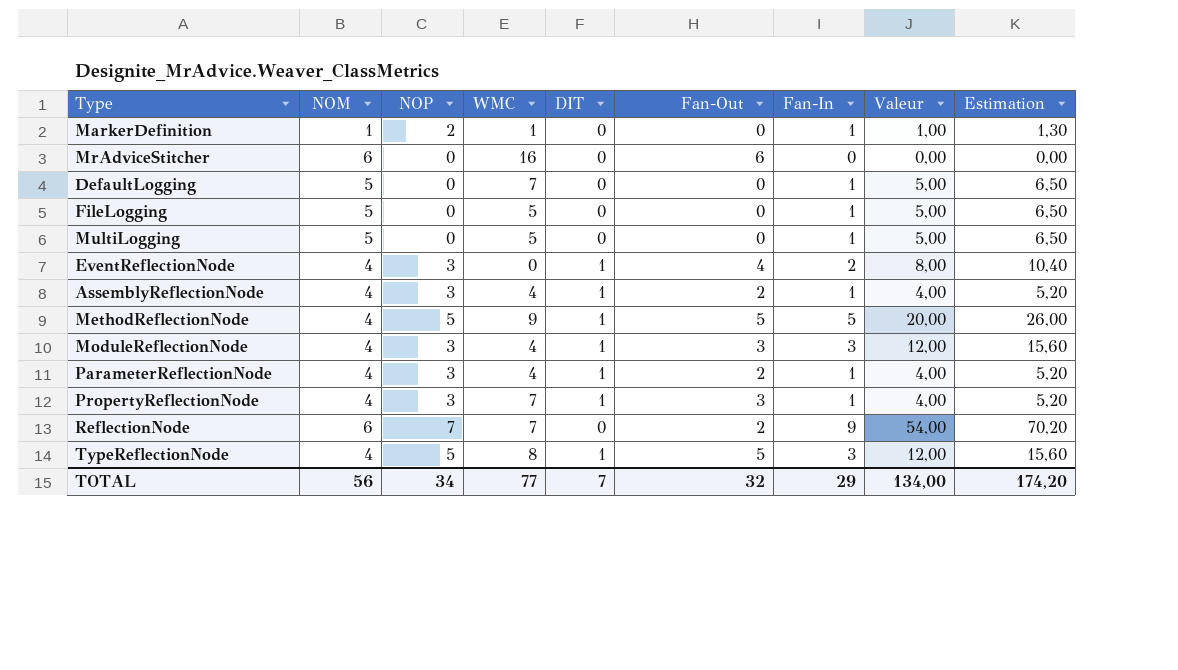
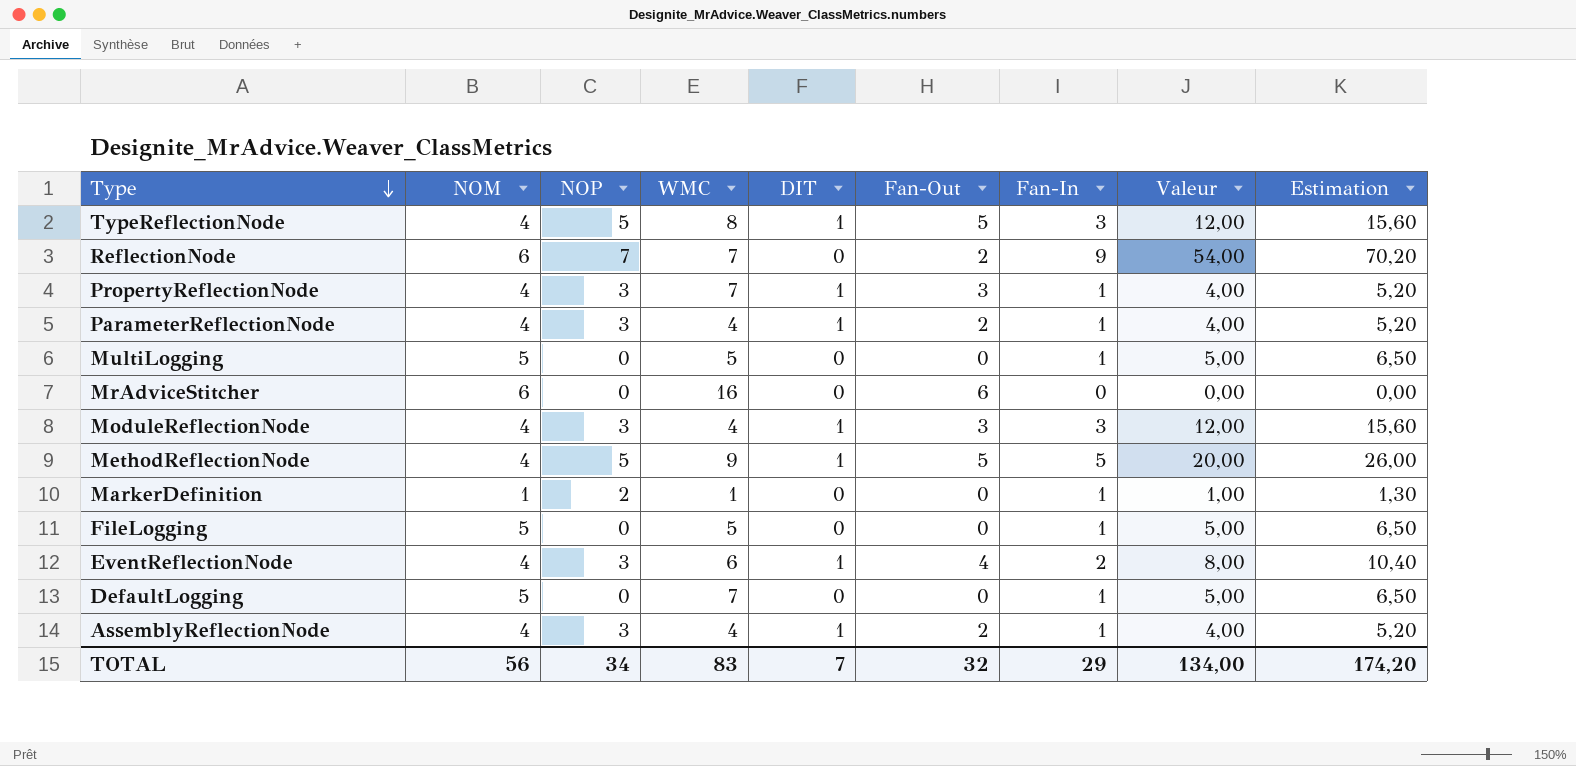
row order: none -> Type descending
EventReflectionNode | WMC: 0 -> 6
TOTAL | WMC: 77 -> 83

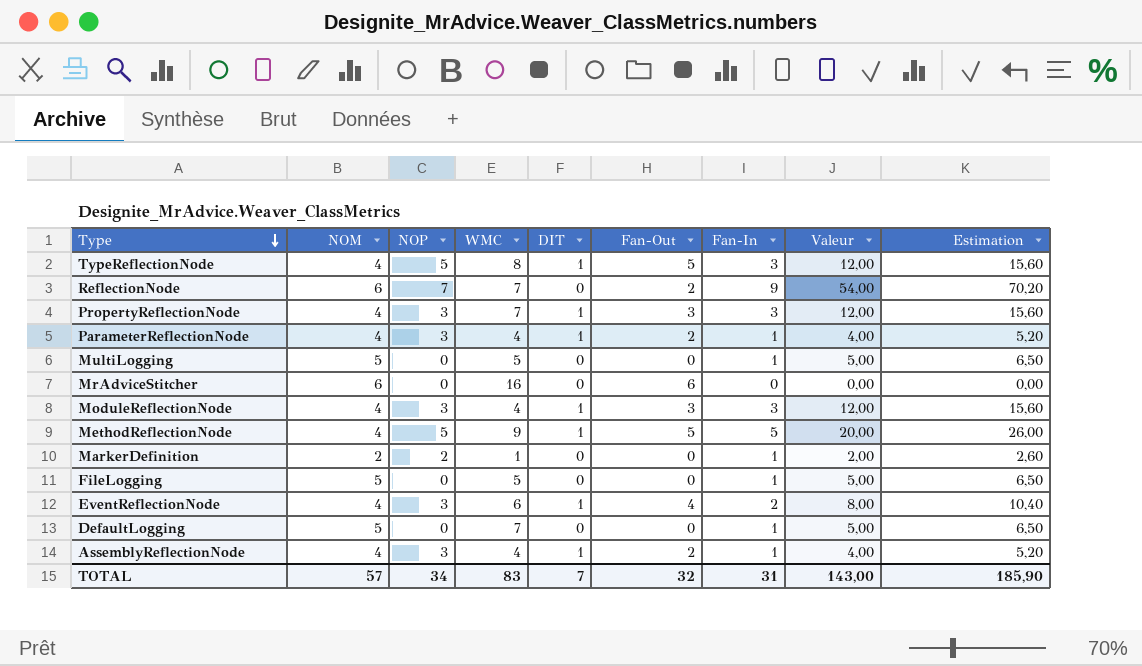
PropertyReflectionNode | Fan-In: 1 -> 3
PropertyReflectionNode | Valeur: 4,00 -> 12,00
PropertyReflectionNode | Estimation: 5,20 -> 15,60
MarkerDefinition | NOM: 1 -> 2
MarkerDefinition | Valeur: 1,00 -> 2,00
MarkerDefinition | Estimation: 1,30 -> 2,60
TOTAL | NOM: 56 -> 57
TOTAL | Fan-In: 29 -> 31
TOTAL | Valeur: 134,00 -> 143,00
TOTAL | Estimation: 174,20 -> 185,90

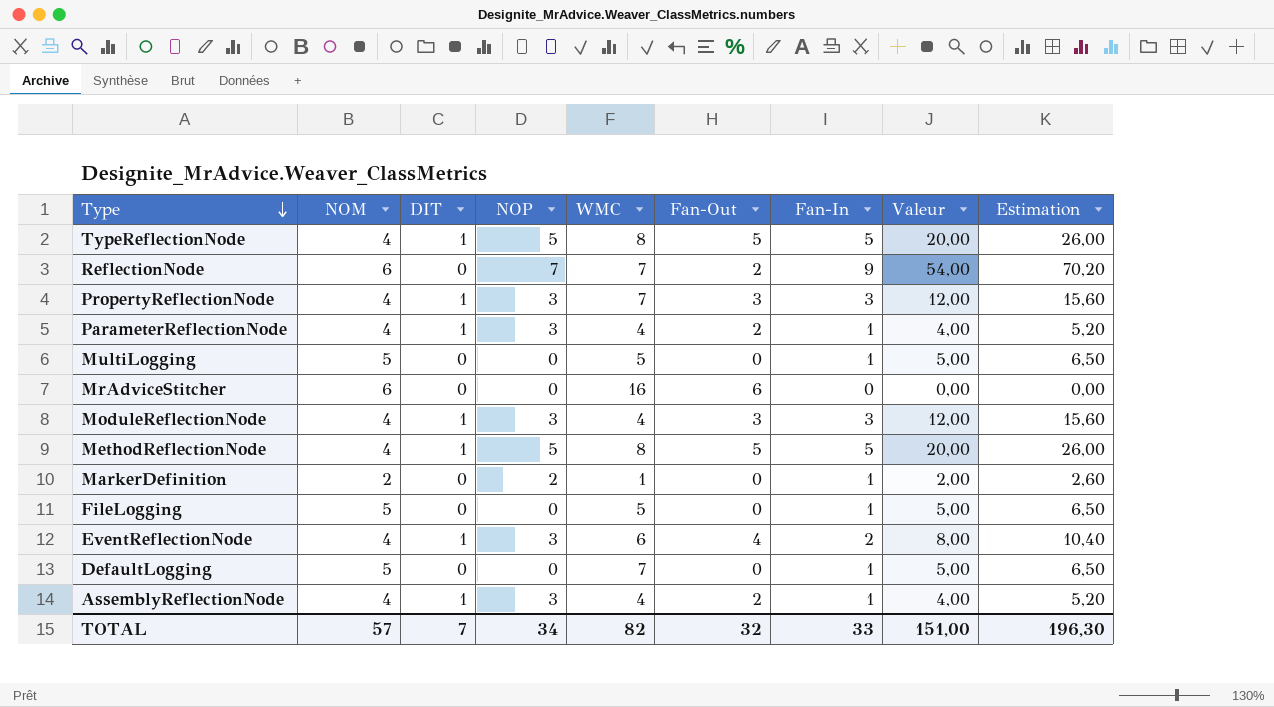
column DIT | position: 5 -> 3
TypeReflectionNode | Fan-In: 3 -> 5
TypeReflectionNode | Valeur: 12,00 -> 20,00
TypeReflectionNode | Estimation: 15,60 -> 26,00
MethodReflectionNode | WMC: 9 -> 8
TOTAL | WMC: 83 -> 82
TOTAL | Fan-In: 31 -> 33
TOTAL | Valeur: 143,00 -> 151,00
TOTAL | Estimation: 185,90 -> 196,30

